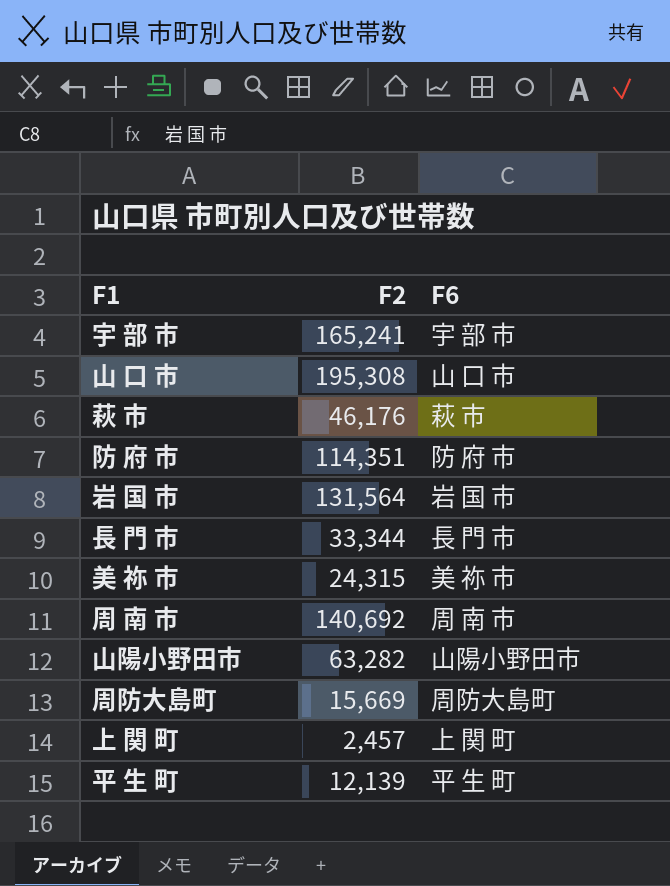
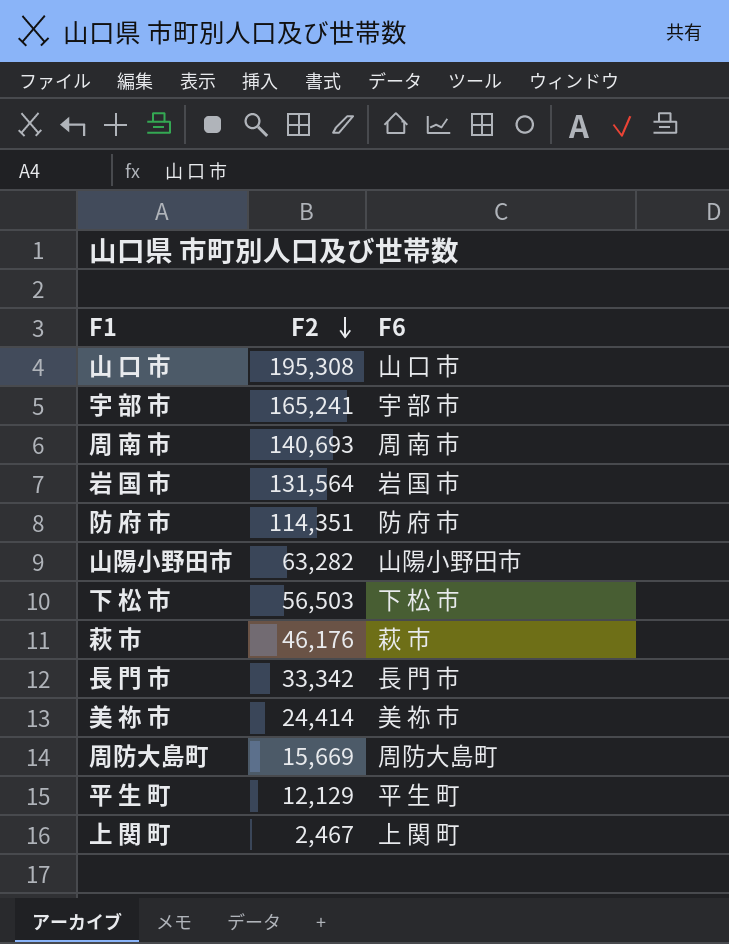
row order: none -> F2 descending
周 南 市 | F2: 140,692 -> 140,693
row 下 松 市: none -> 56,503 | 下 松 市
長 門 市 | F2: 33,344 -> 33,342
美 祢 市 | F2: 24,315 -> 24,414
平 生 町 | F2: 12,139 -> 12,129
上 関 町 | F2: 2,457 -> 2,467

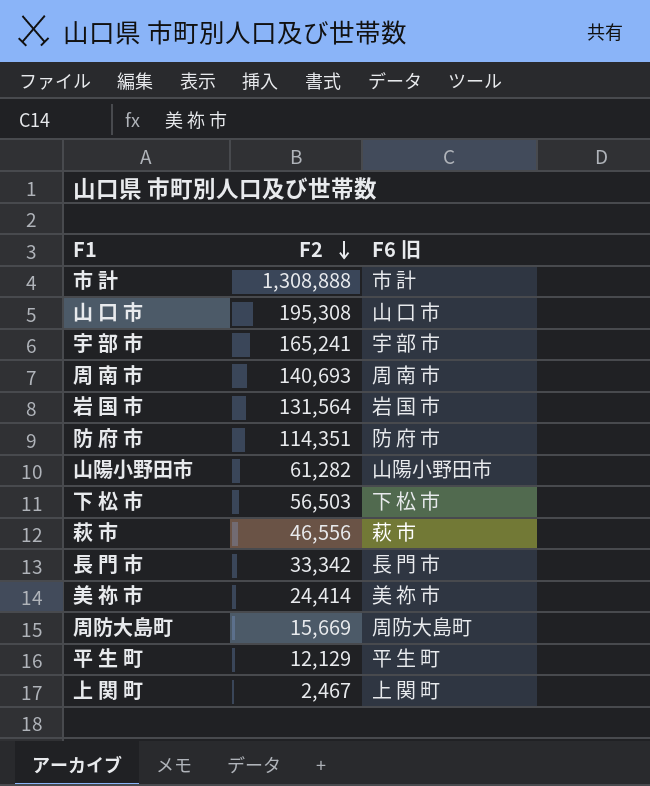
column name: F6 -> F6 旧
row 市 計: none -> 1,308,888 | 市 計
山陽小野田市 | F2: 63,282 -> 61,282
萩 市 | F2: 46,176 -> 46,556

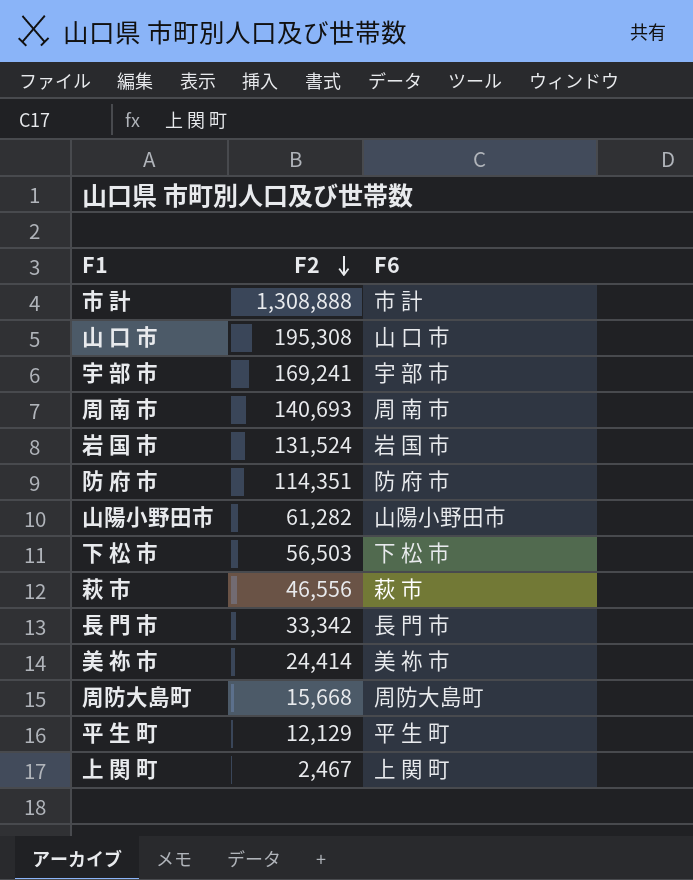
column name: F6 旧 -> F6
宇 部 市 | F2: 165,241 -> 169,241
岩 国 市 | F2: 131,564 -> 131,524
周防大島町 | F2: 15,669 -> 15,668

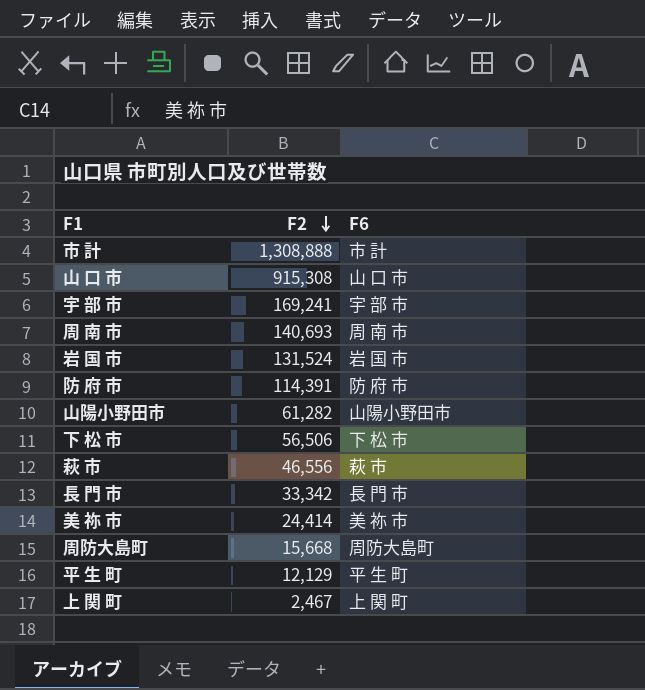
山 口 市 | F2: 195,308 -> 915,308
防 府 市 | F2: 114,351 -> 114,391
下 松 市 | F2: 56,503 -> 56,506

